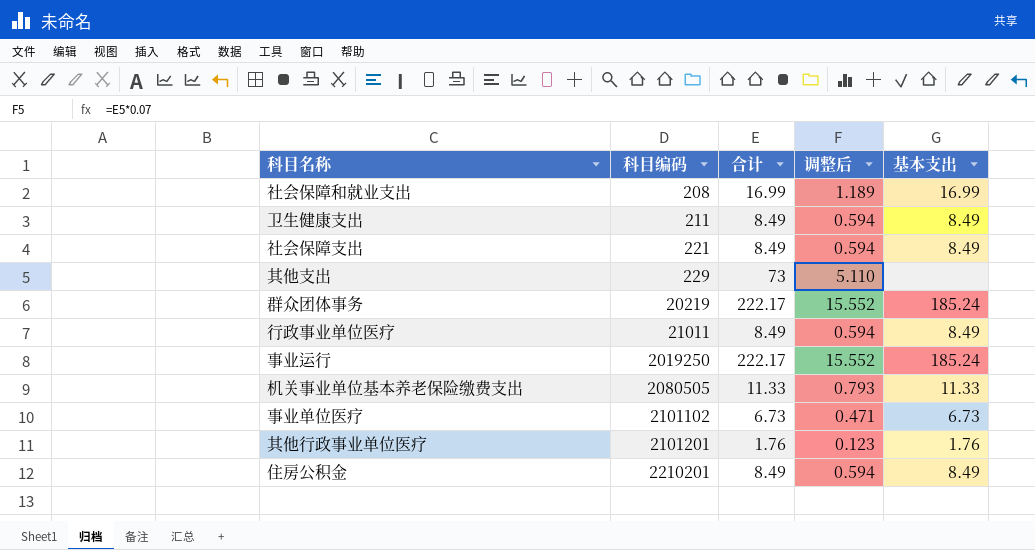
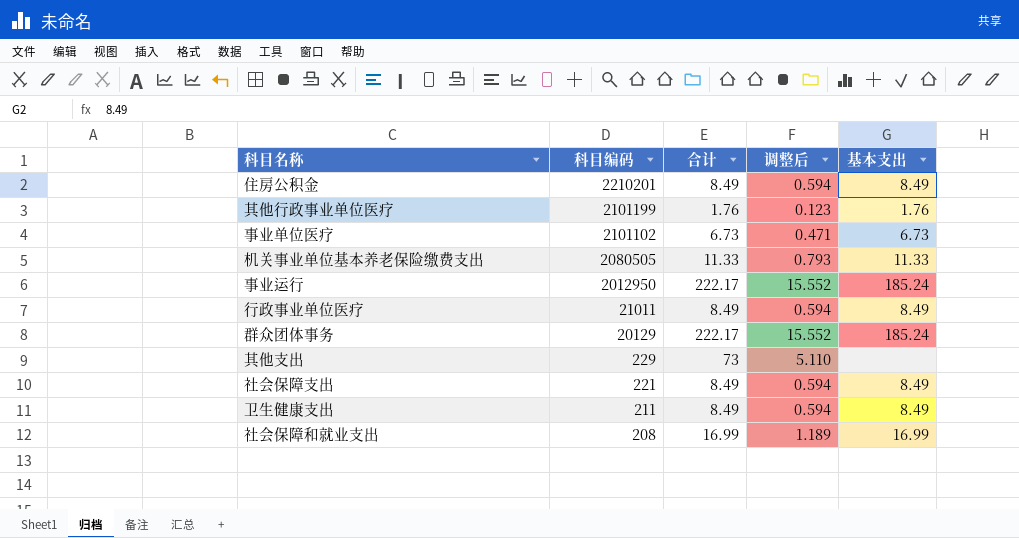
row order: 科目编码 ascending -> 科目编码 descending
其他行政事业单位医疗 | 科目编码: 2101201 -> 2101199
事业运行 | 科目编码: 2019250 -> 2012950
群众团体事务 | 科目编码: 20219 -> 20129

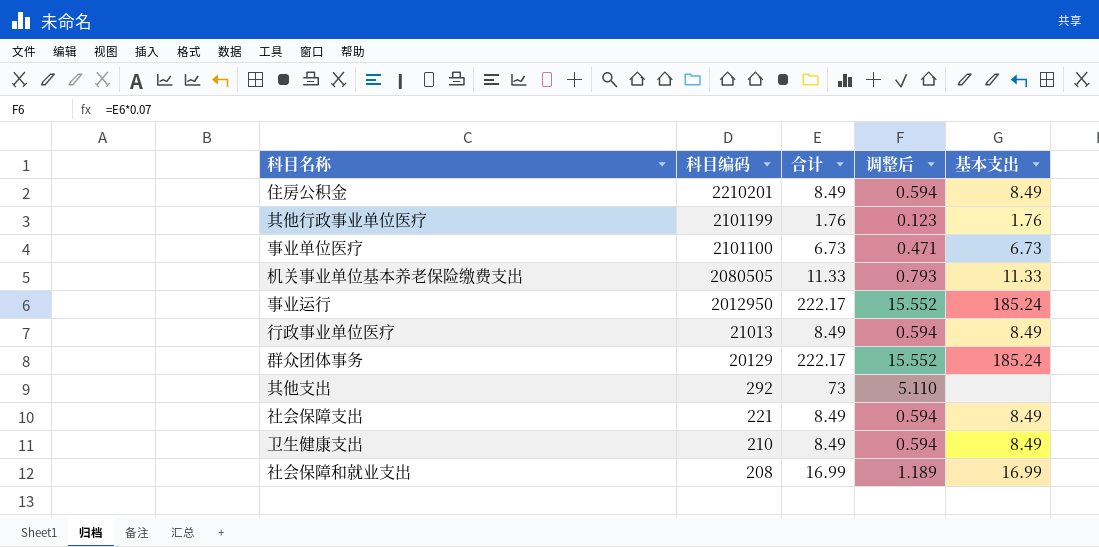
事业单位医疗 | 科目编码: 2101102 -> 2101100
行政事业单位医疗 | 科目编码: 21011 -> 21013
其他支出 | 科目编码: 229 -> 292
卫生健康支出 | 科目编码: 211 -> 210

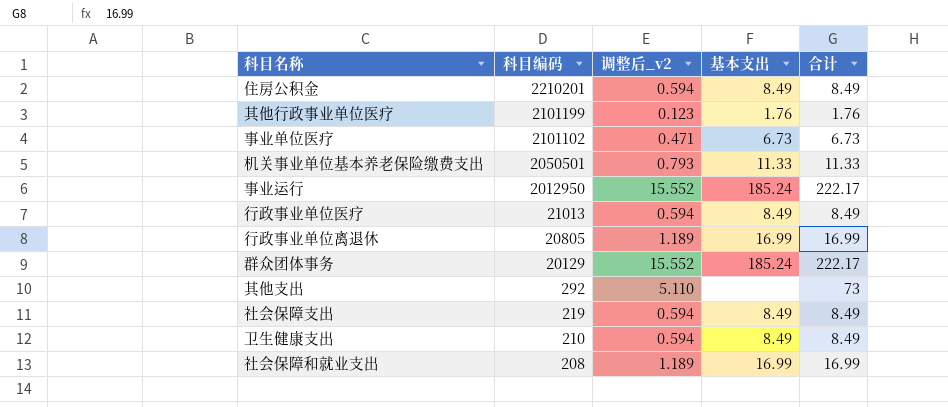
column name: 调整后 -> 调整后_v2
column 合计 | position: 3 -> 5
事业单位医疗 | 科目编码: 2101100 -> 2101102
机关事业单位基本养老保险缴费支出 | 科目编码: 2080505 -> 2050501
row 行政事业单位离退休: none -> 20805 | 1.189 | 16.99 | 16.99
社会保障支出 | 科目编码: 221 -> 219

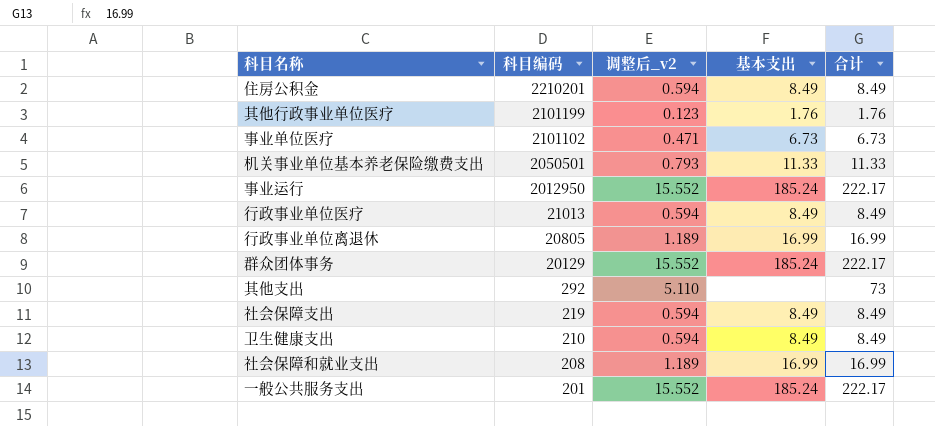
row 一般公共服务支出: none -> 201 | 15.552 | 185.24 | 222.17

